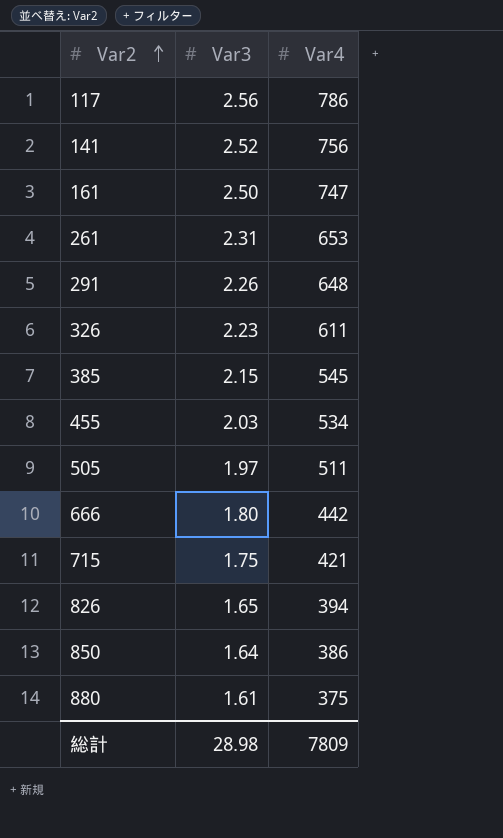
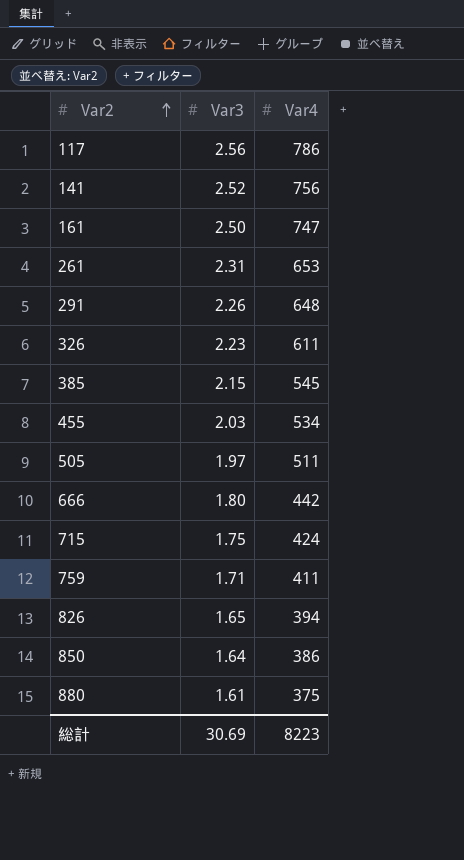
715 | Var4: 421 -> 424
row 759: none -> 1.71 | 411
総計 | Var3: 28.98 -> 30.69
総計 | Var4: 7809 -> 8223

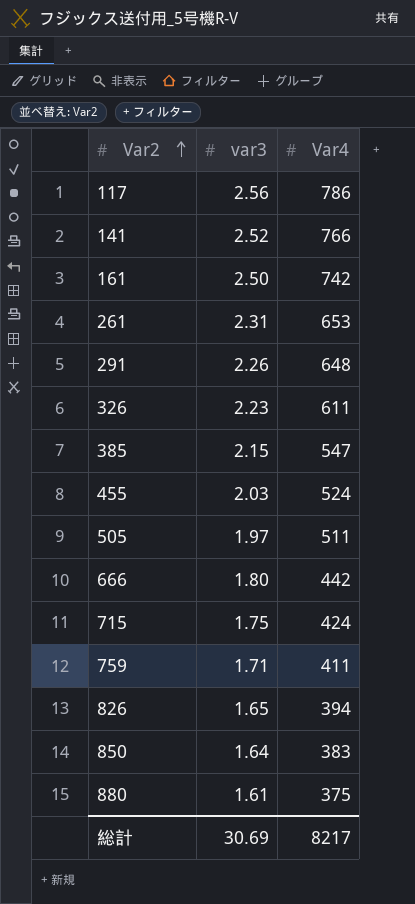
column name: Var3 -> var3
141 | Var4: 756 -> 766
161 | Var4: 747 -> 742
385 | Var4: 545 -> 547
455 | Var4: 534 -> 524
850 | Var4: 386 -> 383
総計 | Var4: 8223 -> 8217

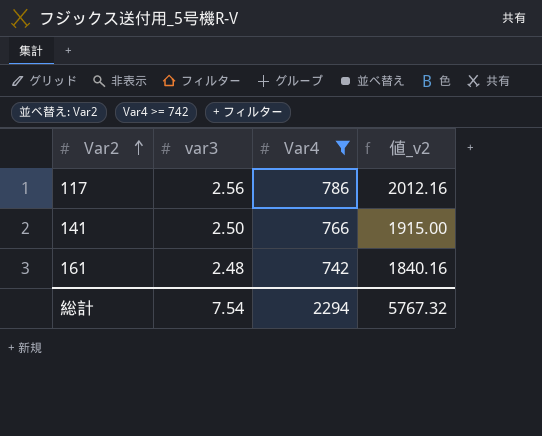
filter: none -> Var4 >= 742
column 値_v2 | formula: none -> [var3] * [Var4]
141 | var3: 2.52 -> 2.50
161 | var3: 2.50 -> 2.48
総計 | var3: 30.69 -> 7.54
総計 | Var4: 8217 -> 2294

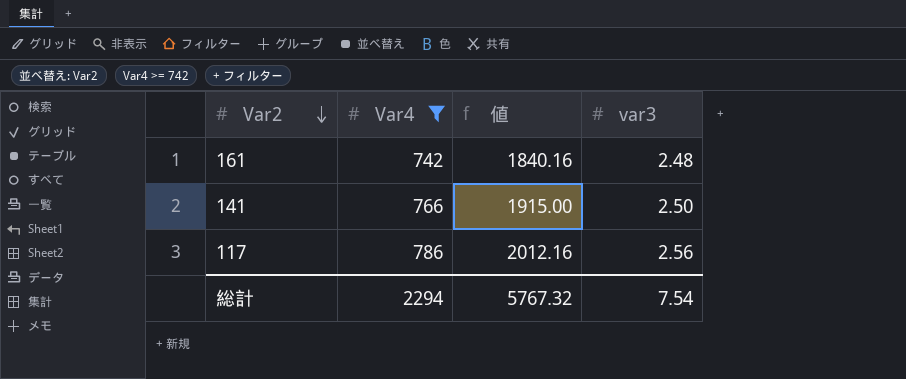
row order: Var2 ascending -> Var2 descending
column name: 値_v2 -> 値
column var3 | position: 2 -> 4

